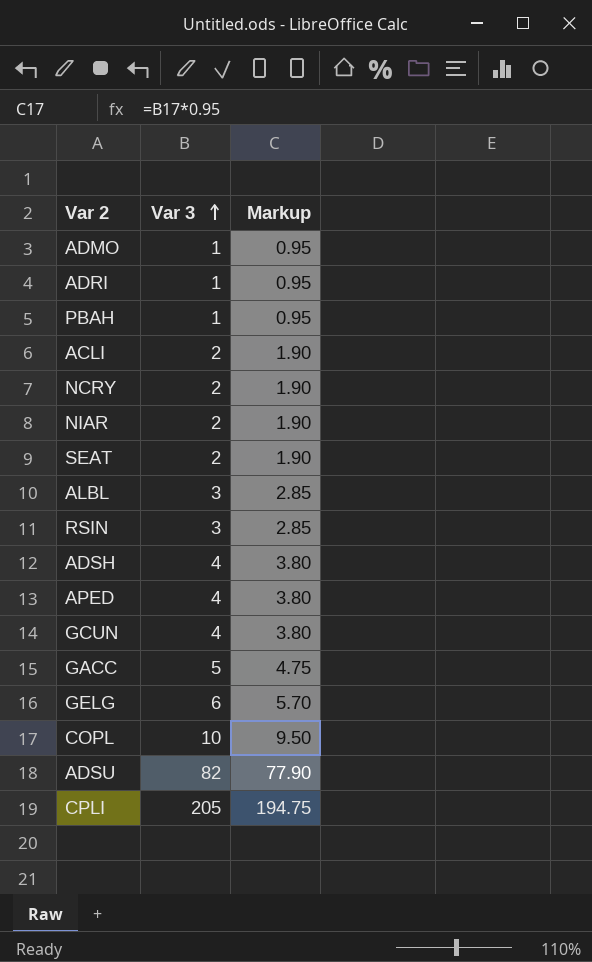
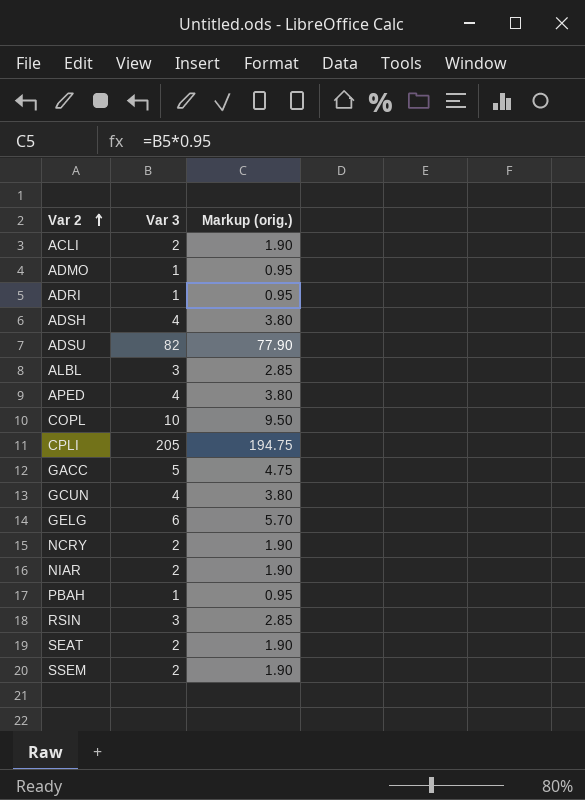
row order: Var 3 ascending -> Var 2 ascending
column name: Markup -> Markup (orig.)
row SSEM: none -> 2 | 1.90

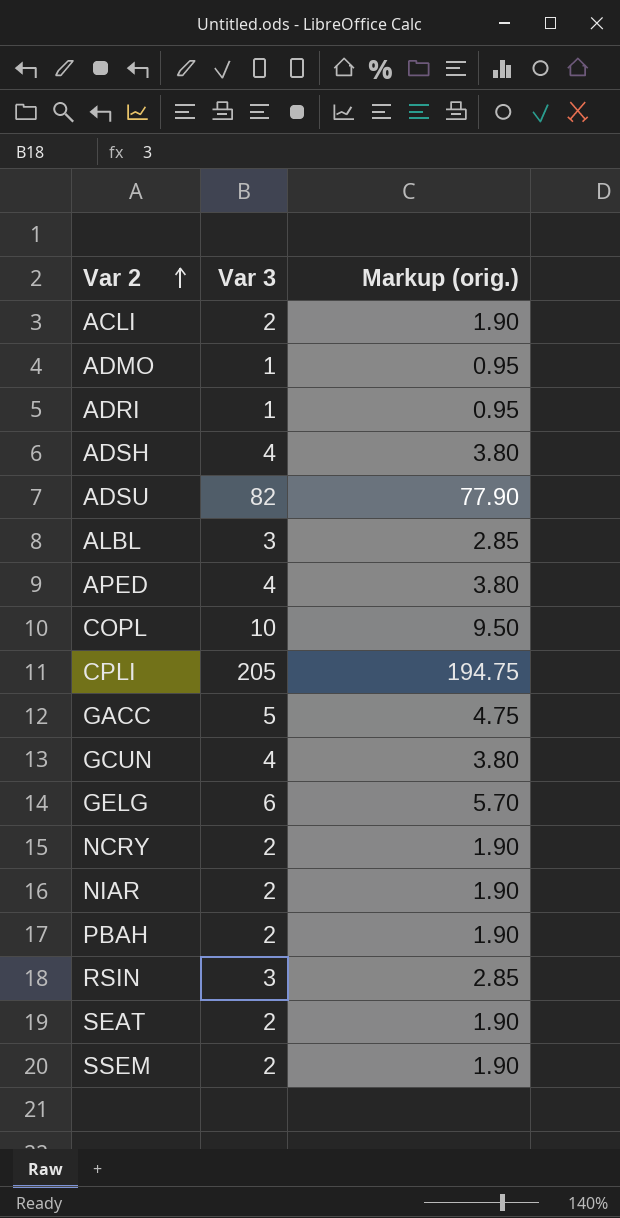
PBAH | Var 3: 1 -> 2
PBAH | Markup (orig.): 0.95 -> 1.90

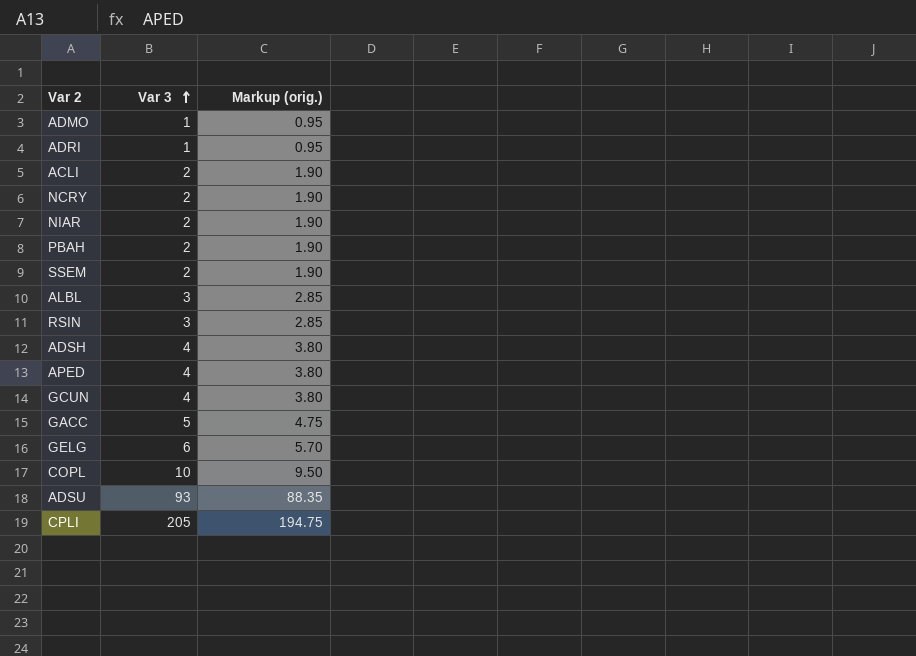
row order: Var 2 ascending -> Var 3 ascending
row SEAT: 2 | 1.90 -> none
ADSU | Var 3: 82 -> 93
ADSU | Markup (orig.): 77.90 -> 88.35

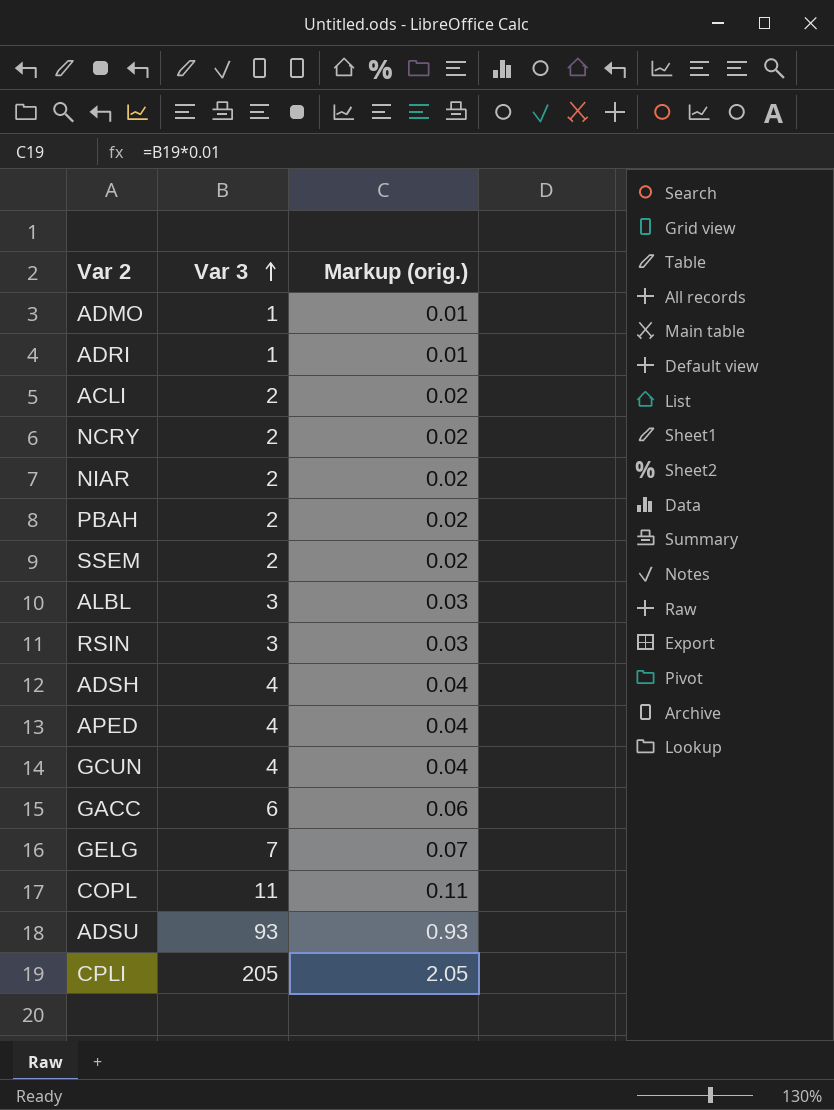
column Markup (orig.) | formula: [Var 3] * 0.95 -> [Var 3] * 0.01
GACC | Var 3: 5 -> 6
GELG | Var 3: 6 -> 7
COPL | Var 3: 10 -> 11

